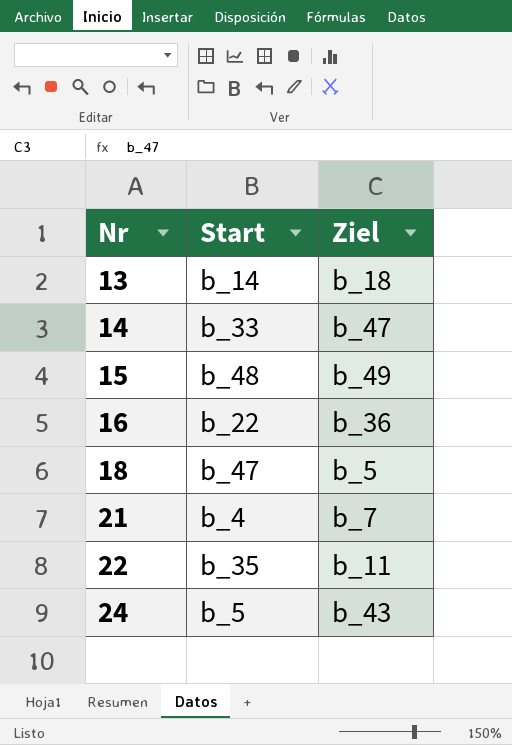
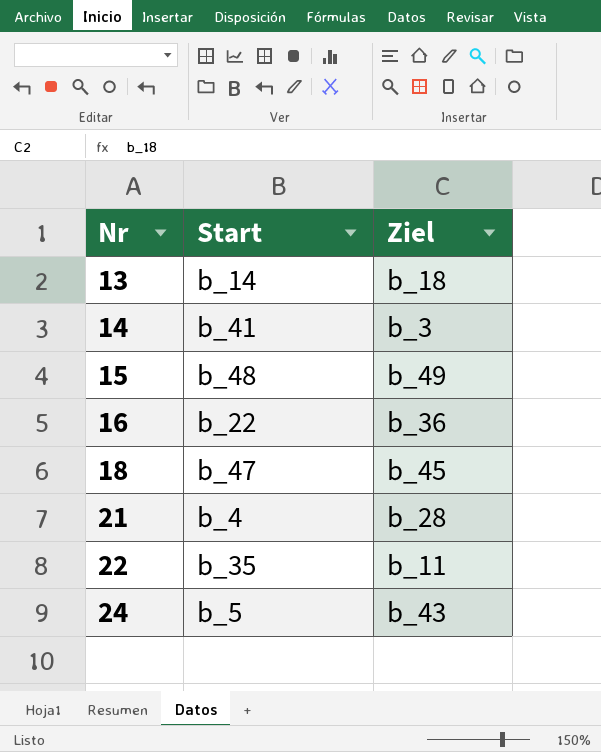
14 | Start: b_33 -> b_41
14 | Ziel: b_47 -> b_3
18 | Ziel: b_5 -> b_45
21 | Ziel: b_7 -> b_28

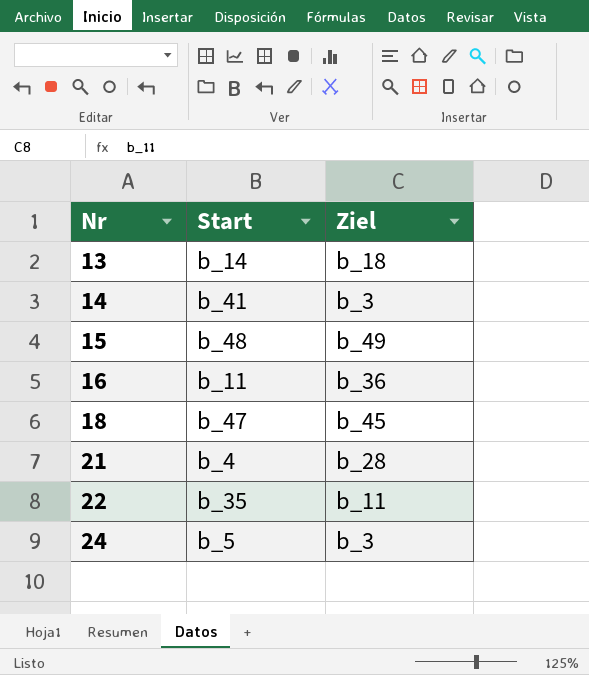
16 | Start: b_22 -> b_11
24 | Ziel: b_43 -> b_3

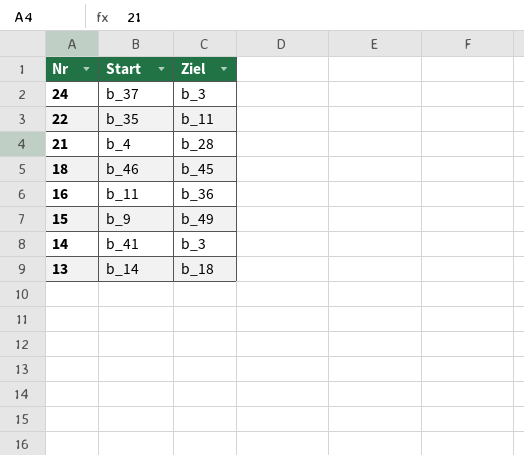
row order: Nr ascending -> Nr descending
24 | Start: b_5 -> b_37
18 | Start: b_47 -> b_46
15 | Start: b_48 -> b_9

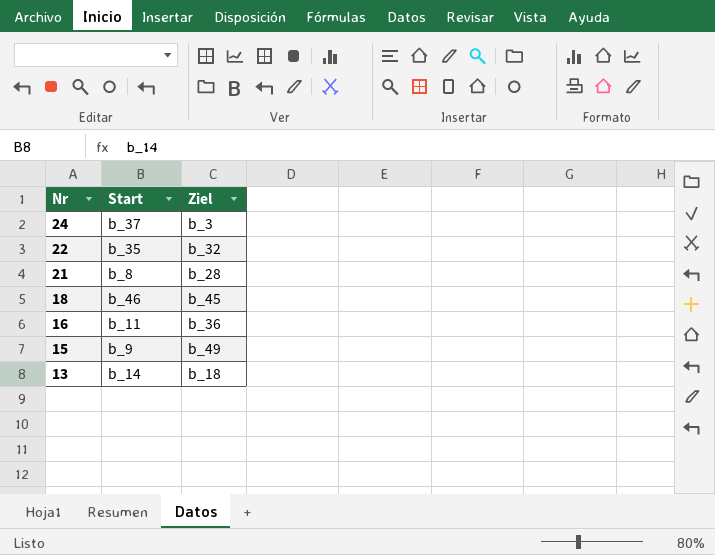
row 14: b_41 | b_3 -> none
22 | Ziel: b_11 -> b_32
21 | Start: b_4 -> b_8

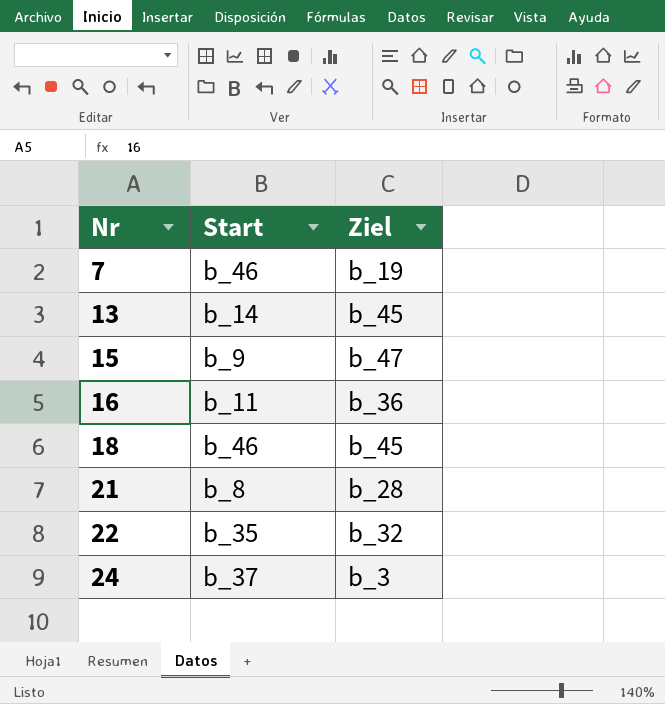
row order: Nr descending -> Nr ascending
row 7: none -> b_46 | b_19
13 | Ziel: b_18 -> b_45
15 | Ziel: b_49 -> b_47

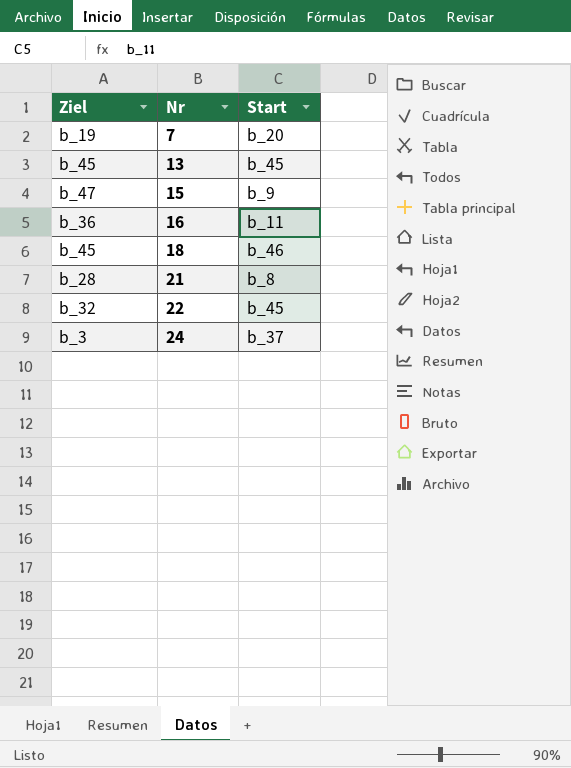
column Ziel | position: 3 -> 1
7 | Start: b_46 -> b_20
13 | Start: b_14 -> b_45
22 | Start: b_35 -> b_45

